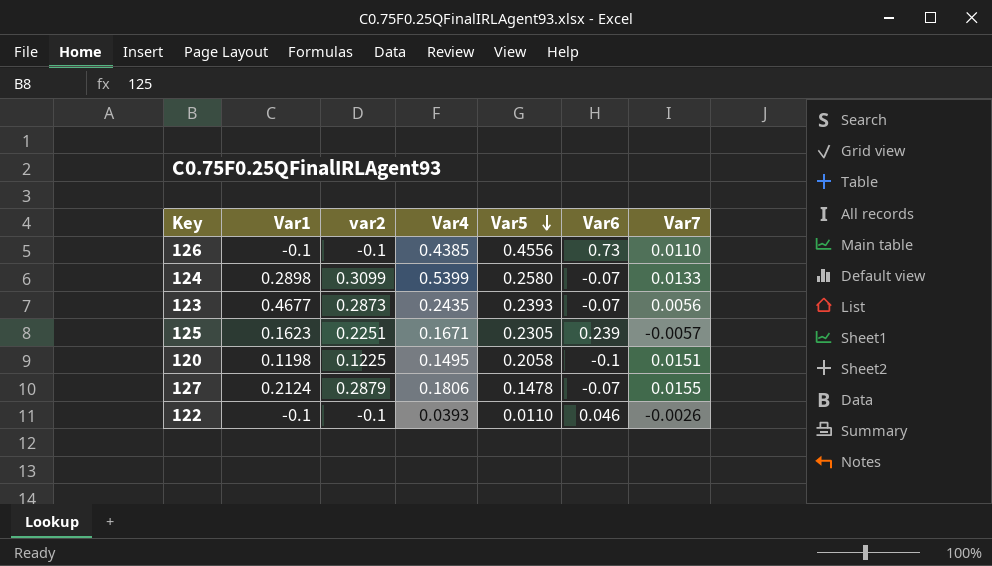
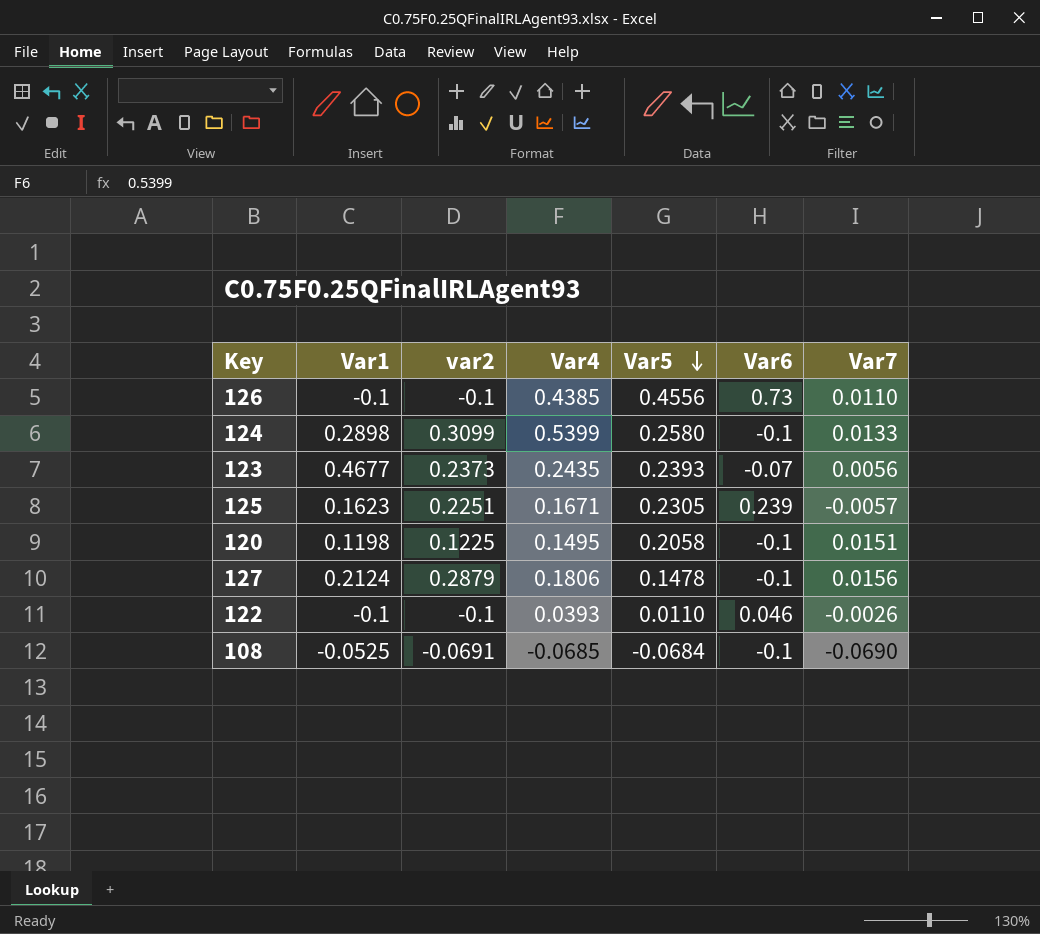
124 | Var6: -0.07 -> -0.1
123 | var2: 0.2873 -> 0.2373
127 | Var6: -0.07 -> -0.1
127 | Var7: 0.0155 -> 0.0156
row 108: none -> -0.0525 | -0.0691 | -0.0685 | -0.0684 | -0.1 | -0.0690

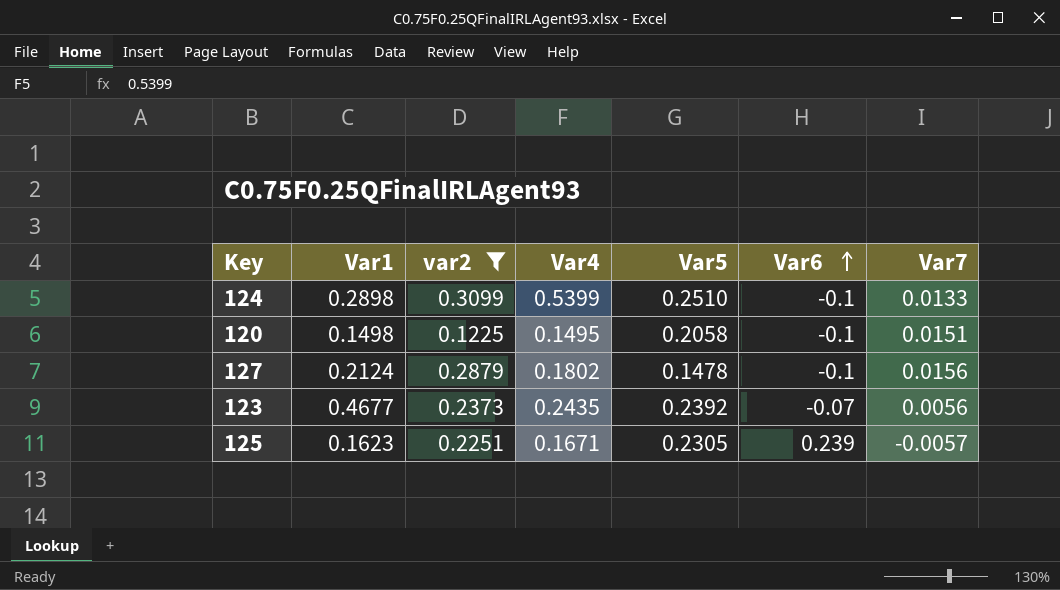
filter: none -> var2 >= 0.1225
row order: Var5 descending -> Var6 ascending
124 | Var5: 0.2580 -> 0.2510
120 | Var1: 0.1198 -> 0.1498
127 | Var4: 0.1806 -> 0.1802
123 | Var5: 0.2393 -> 0.2392

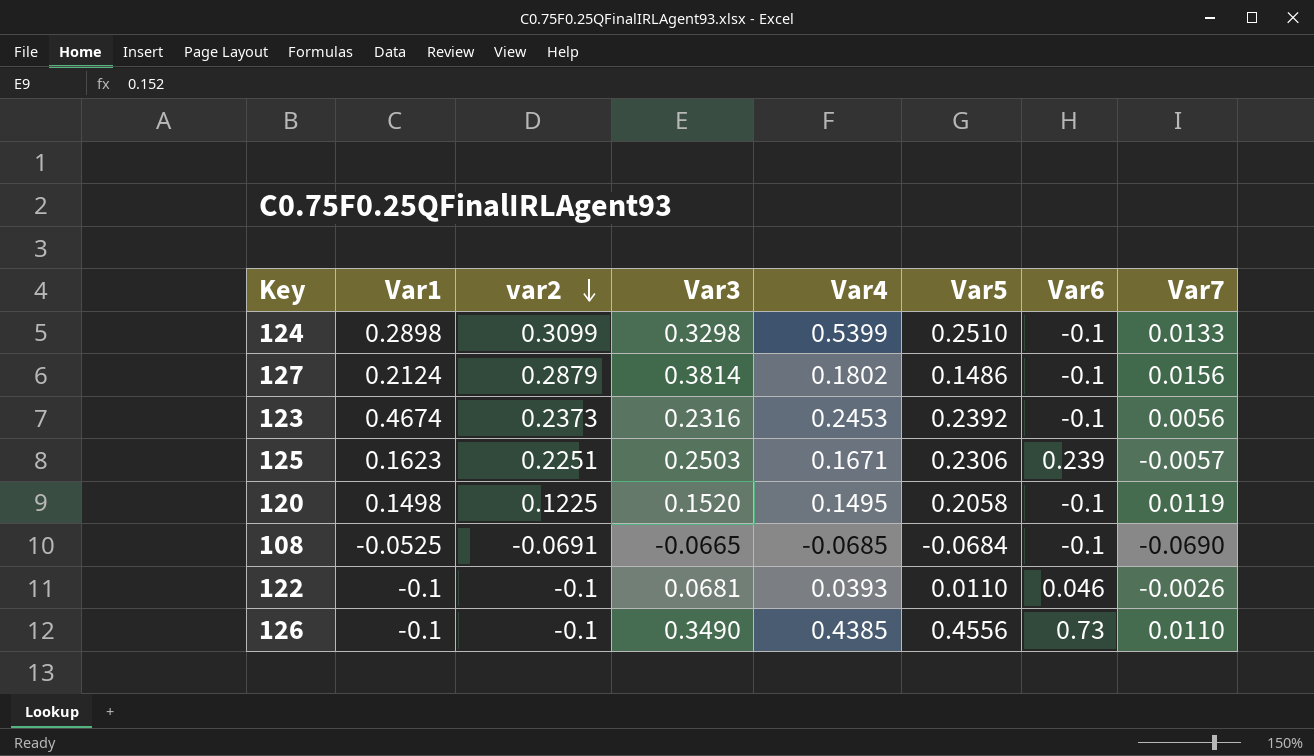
filter: var2 >= 0.1225 -> none
row order: Var6 ascending -> var2 descending
column Var3 | position: none -> 4
127 | Var5: 0.1478 -> 0.1486
123 | Var1: 0.4677 -> 0.4674
123 | Var4: 0.2435 -> 0.2453
123 | Var6: -0.07 -> -0.1
125 | Var5: 0.2305 -> 0.2306
120 | Var7: 0.0151 -> 0.0119

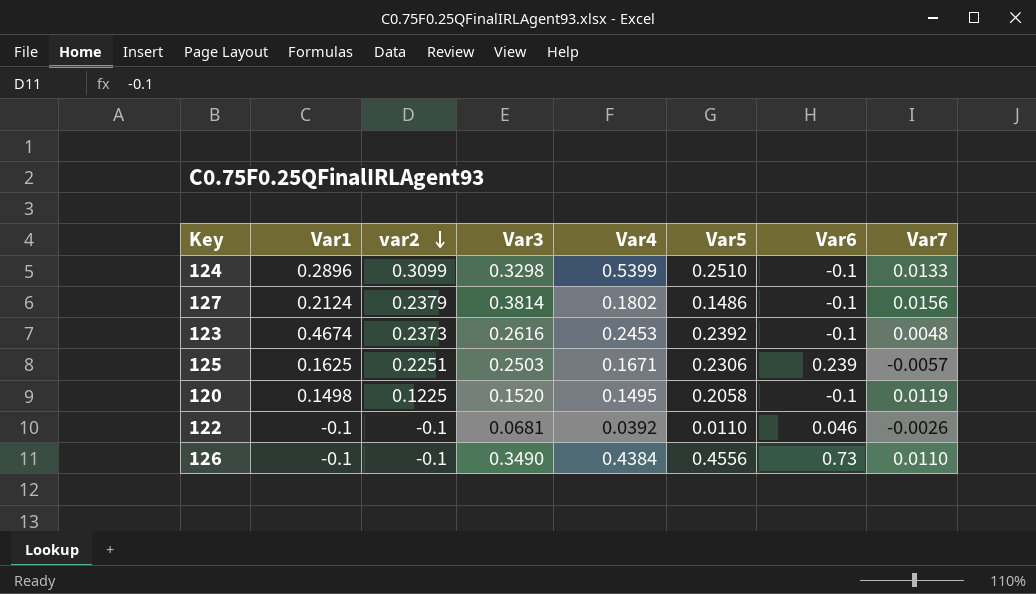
row 108: -0.0525 | -0.0691 | -0.0665 | -0.0685 | -0.0684 | -0.1 | -0.0690 -> none
124 | Var1: 0.2898 -> 0.2896
127 | var2: 0.2879 -> 0.2379
123 | Var3: 0.2316 -> 0.2616
123 | Var7: 0.0056 -> 0.0048
125 | Var1: 0.1623 -> 0.1625
122 | Var4: 0.0393 -> 0.0392
126 | Var4: 0.4385 -> 0.4384

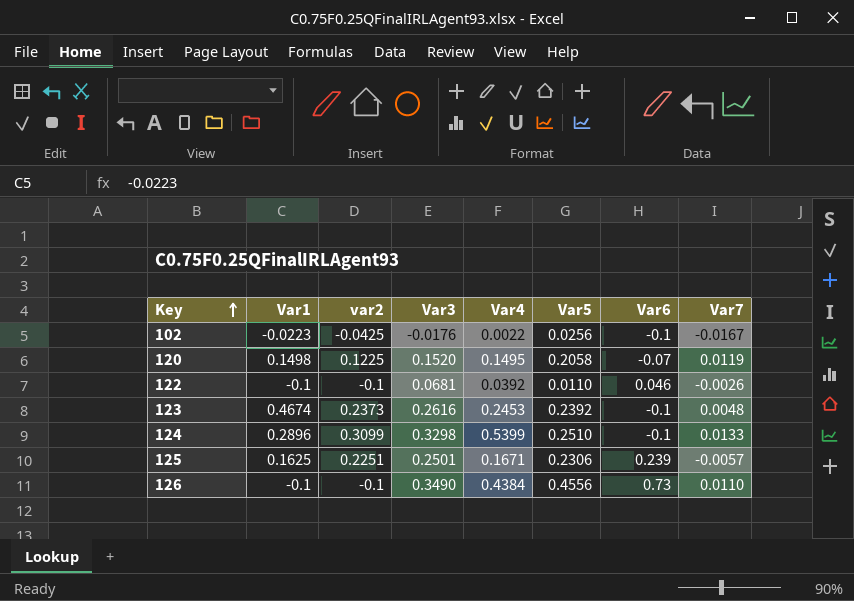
row order: var2 descending -> Key ascending
row 127: 0.2124 | 0.2379 | 0.3814 | 0.1802 | 0.1486 | -0.1 | 0.0156 -> none
row 102: none -> -0.0223 | -0.0425 | -0.0176 | 0.0022 | 0.0256 | -0.1 | -0.0167
120 | Var6: -0.1 -> -0.07
125 | Var3: 0.2503 -> 0.2501

